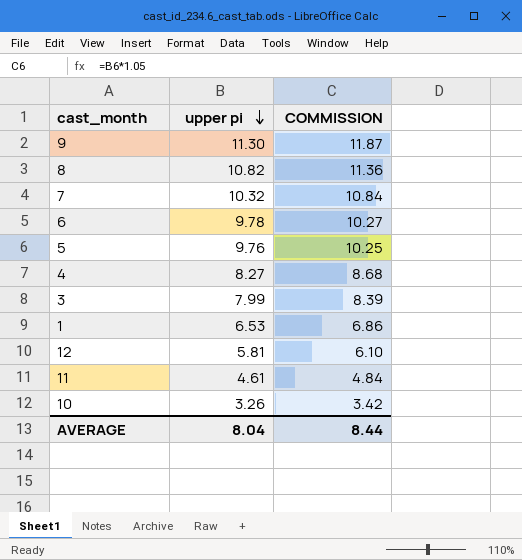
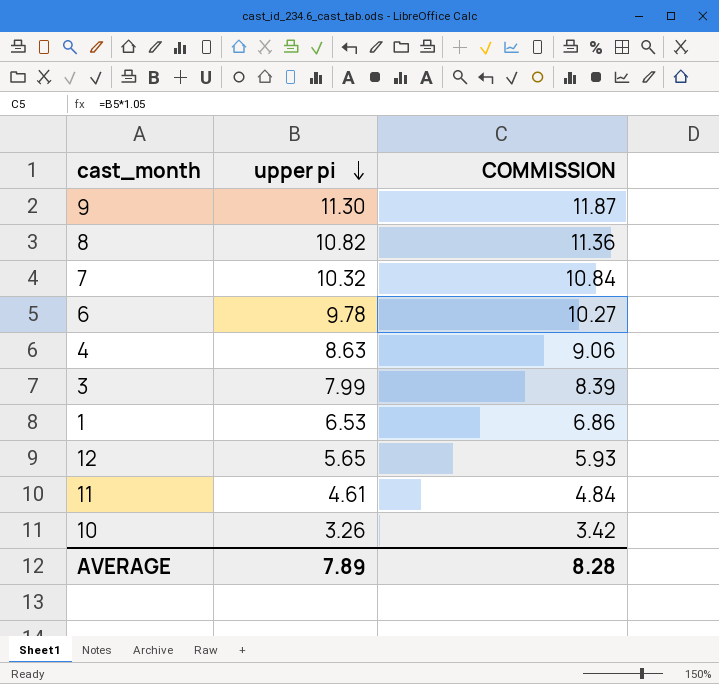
row 5: 9.76 | 10.25 -> none
4 | upper pi: 8.27 -> 8.63
4 | COMMISSION: 8.68 -> 9.06
12 | upper pi: 5.81 -> 5.65
12 | COMMISSION: 6.10 -> 5.93
AVERAGE | upper pi: 8.04 -> 7.89
AVERAGE | COMMISSION: 8.44 -> 8.28

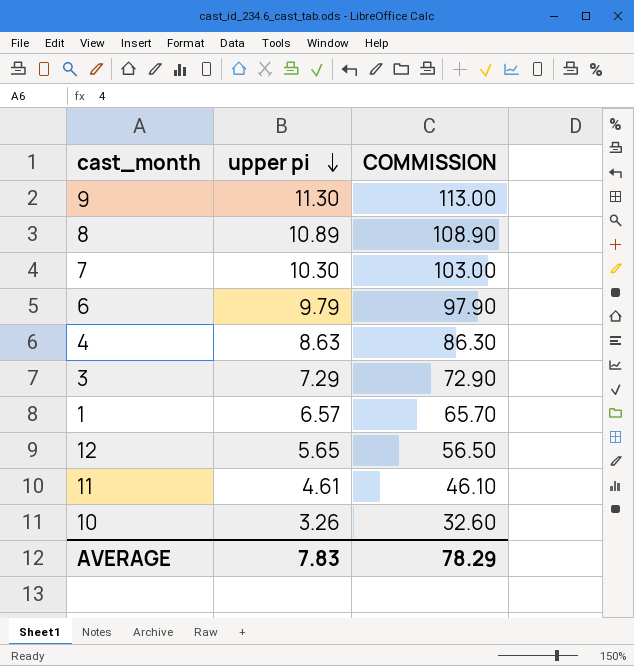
column COMMISSION | formula: [upper pi] * 1.05 -> [upper pi] * 10
8 | upper pi: 10.82 -> 10.89
7 | upper pi: 10.32 -> 10.30
6 | upper pi: 9.78 -> 9.79
3 | upper pi: 7.99 -> 7.29
1 | upper pi: 6.53 -> 6.57
AVERAGE | upper pi: 7.89 -> 7.83
AVERAGE | COMMISSION: 8.28 -> 78.29

